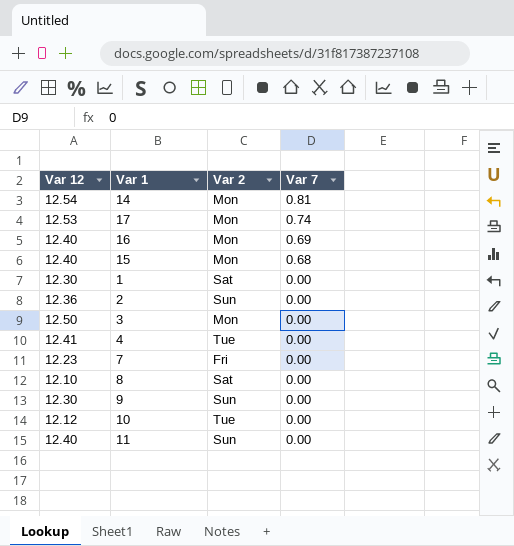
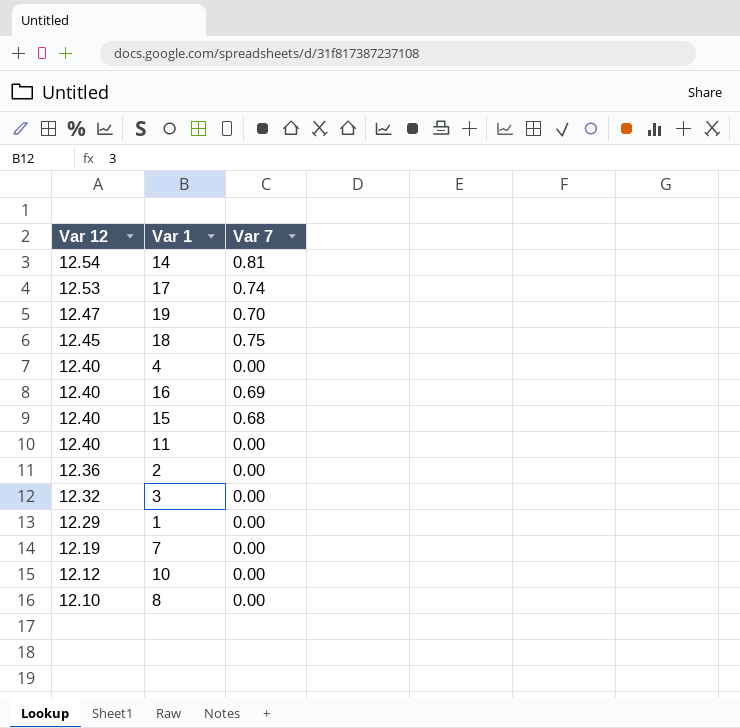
row order: Var 7 descending -> Var 12 descending
column Var 2 | position: 3 -> none
row 9: 12.30 | Sun | 0.00 -> none
row 19: none -> 12.47 | 0.70
row 18: none -> 12.45 | 0.75
4 | Var 12: 12.41 -> 12.40
3 | Var 12: 12.50 -> 12.32
1 | Var 12: 12.30 -> 12.29
7 | Var 12: 12.23 -> 12.19

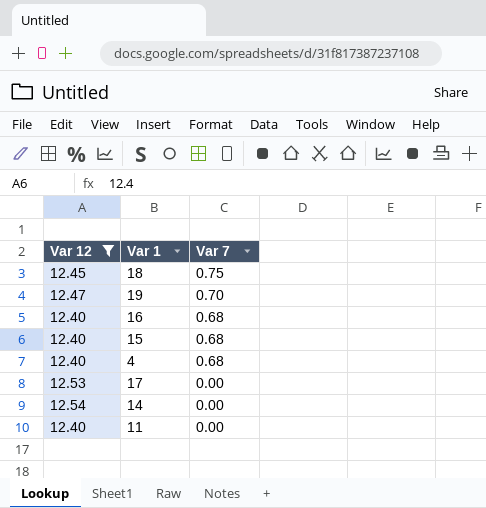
filter: none -> Var 12 >= 12.40
row order: Var 12 descending -> Var 7 descending
16 | Var 7: 0.69 -> 0.68
4 | Var 7: 0.00 -> 0.68
17 | Var 7: 0.74 -> 0.00
14 | Var 7: 0.81 -> 0.00

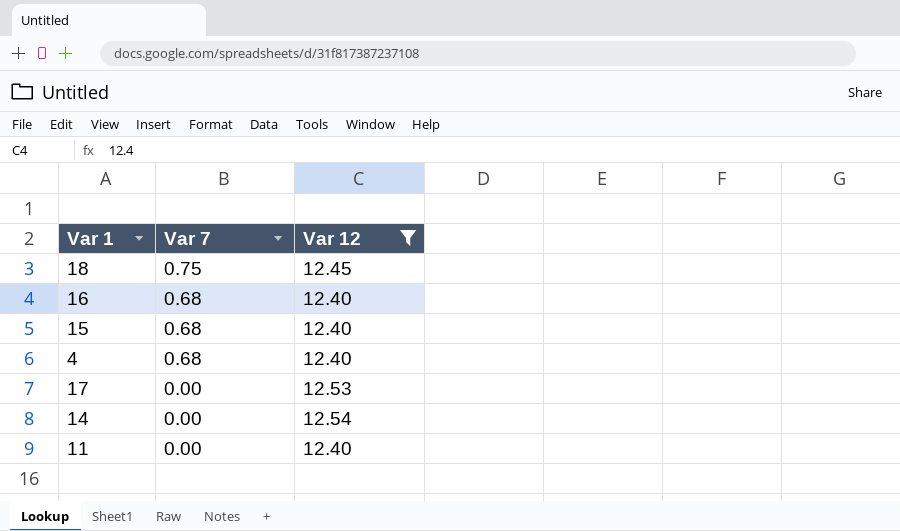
column Var 12 | position: 1 -> 3
row 19: 12.47 | 0.70 -> none

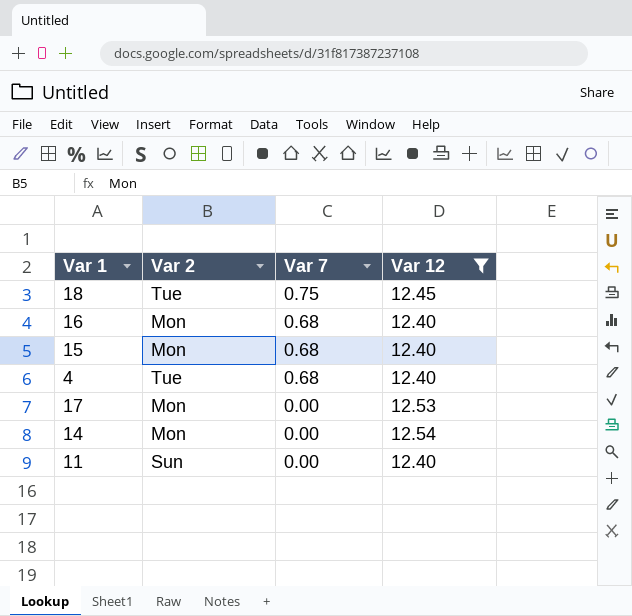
column Var 2 | position: none -> 2

